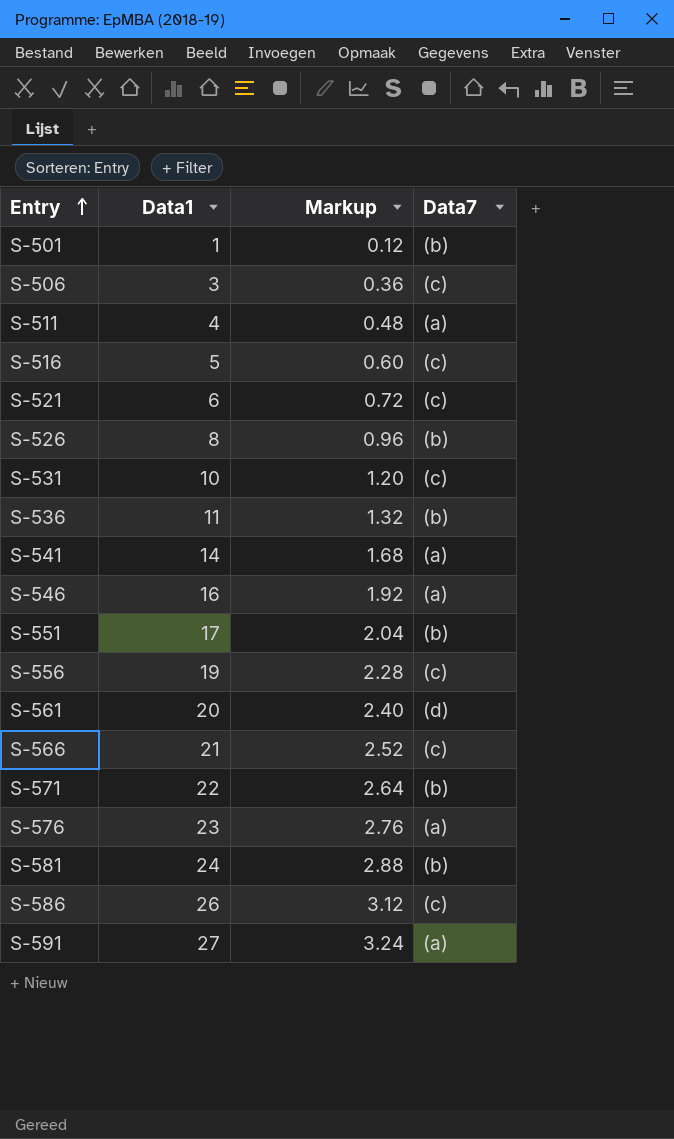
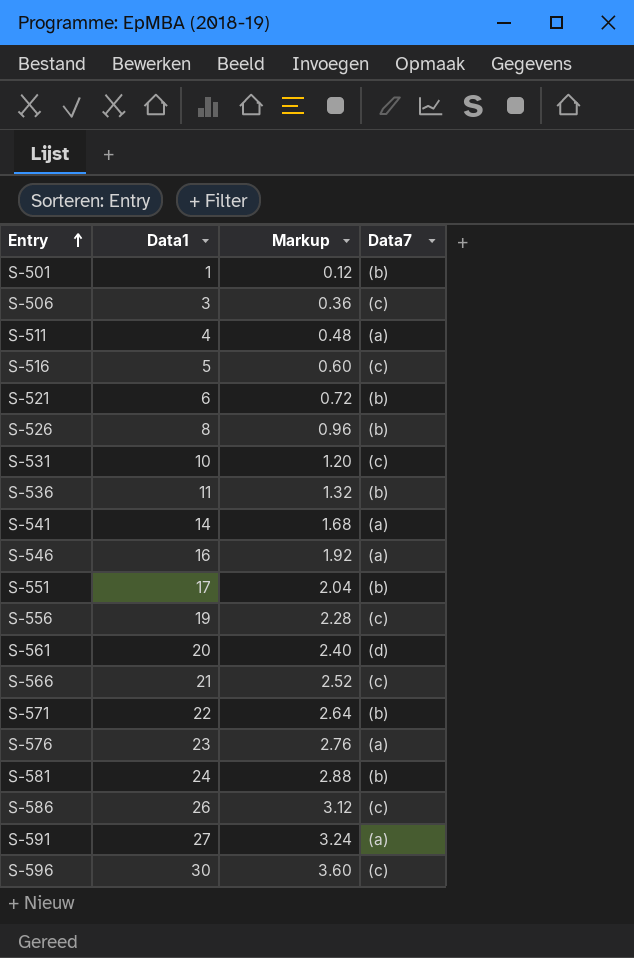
S-521 | Data7: (c) -> (b)
row S-596: none -> 30 | 3.60 | (c)

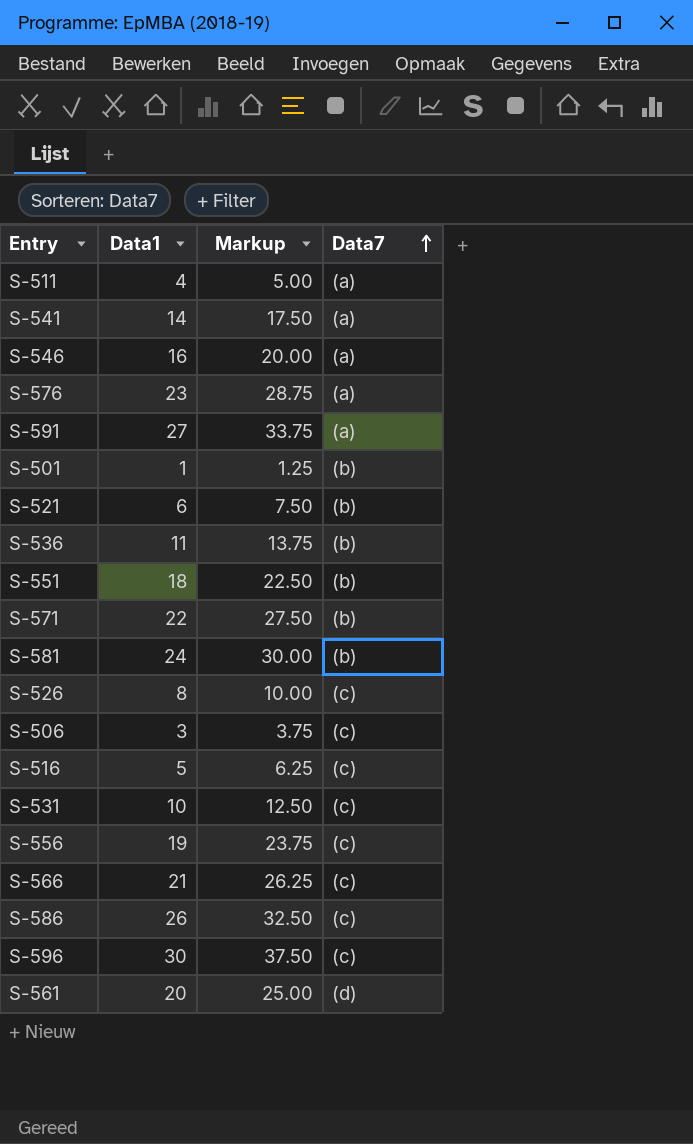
row order: Entry ascending -> Data7 ascending
column Markup | formula: [Data1] * 0.12 -> [Data1] * 1.25
S-551 | Data1: 17 -> 18
S-526 | Data7: (b) -> (c)

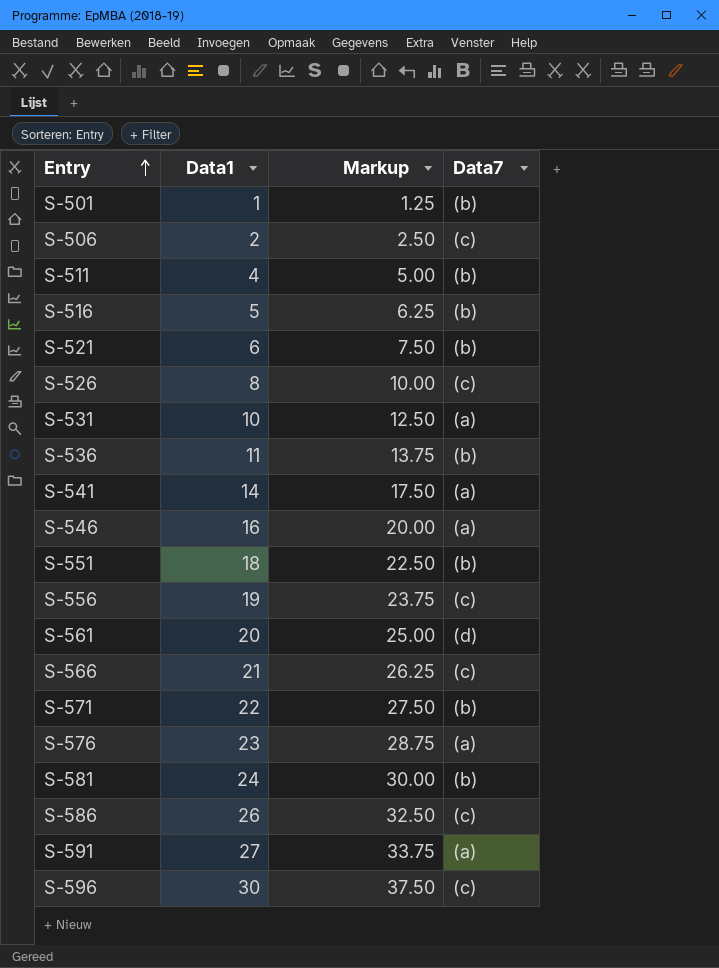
row order: Data7 ascending -> Entry ascending
S-506 | Data1: 3 -> 2
S-506 | Markup: 3.75 -> 2.50
S-511 | Data7: (a) -> (b)
S-516 | Data7: (c) -> (b)
S-531 | Data7: (c) -> (a)

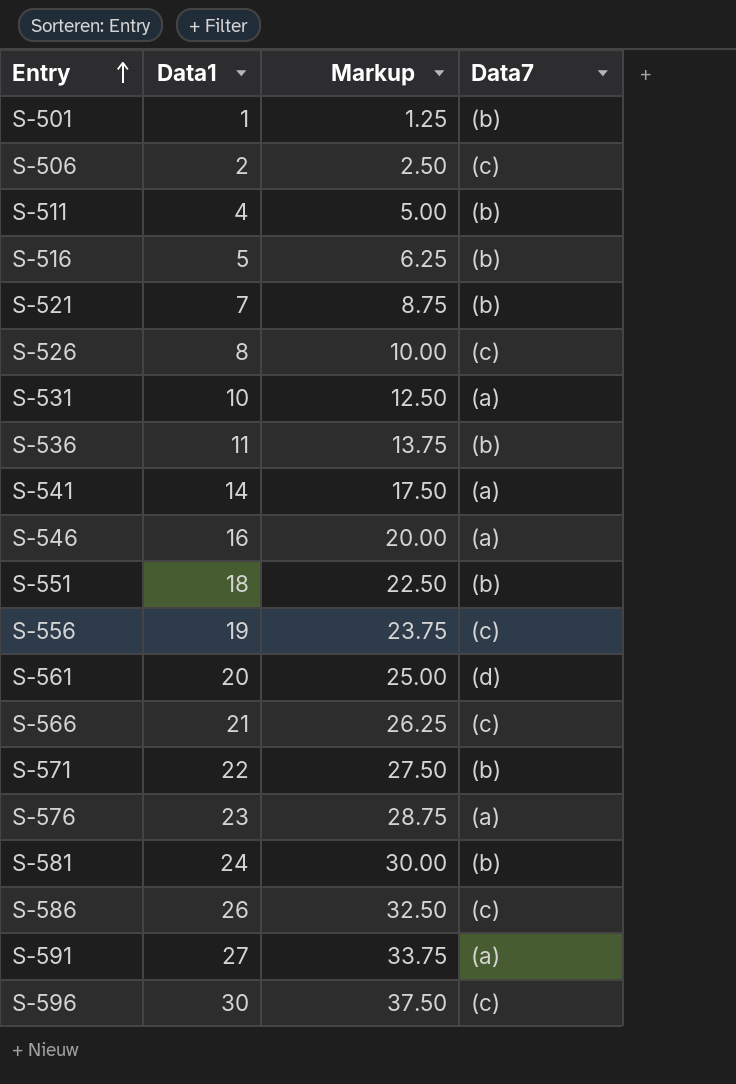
S-521 | Data1: 6 -> 7
S-521 | Markup: 7.50 -> 8.75

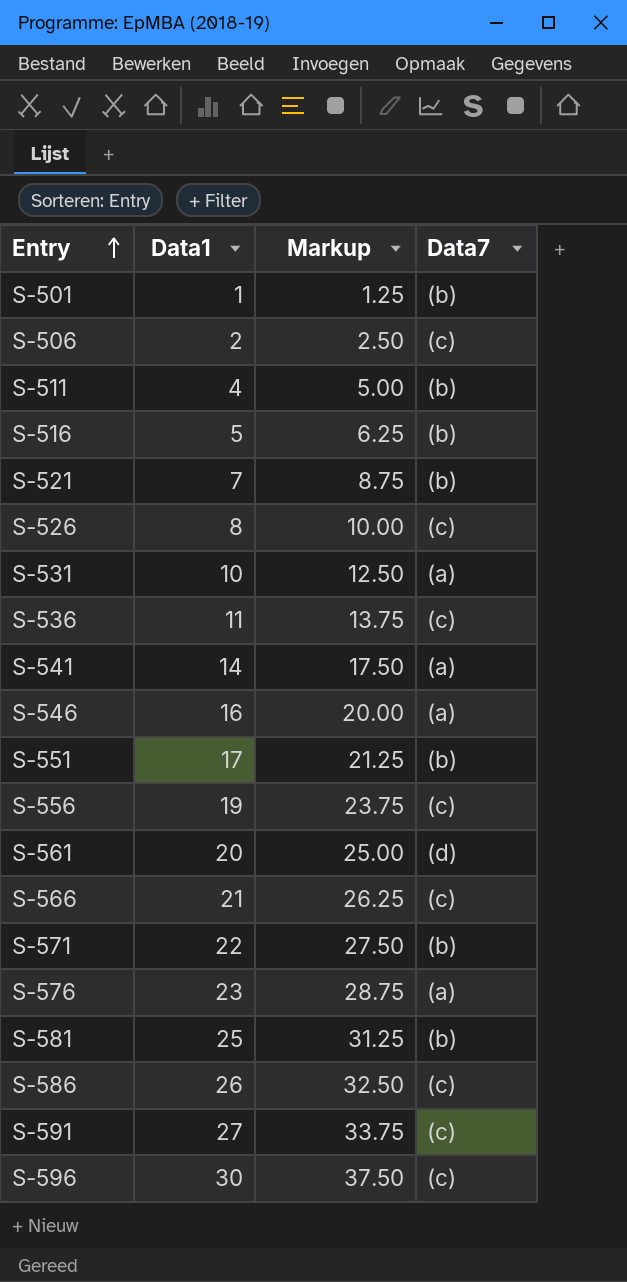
S-536 | Data7: (b) -> (c)
S-551 | Data1: 18 -> 17
S-551 | Markup: 22.50 -> 21.25
S-581 | Data1: 24 -> 25
S-581 | Markup: 30.00 -> 31.25
S-591 | Data7: (a) -> (c)

